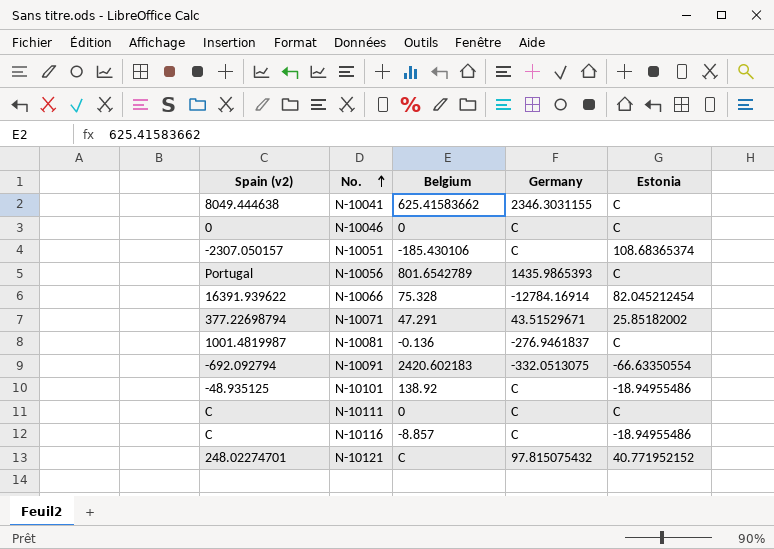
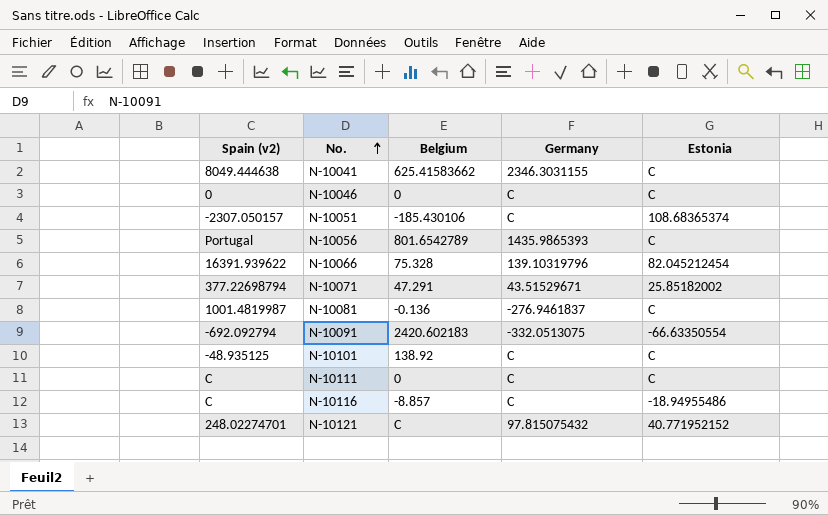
N-10066 | Germany: -12784.16914 -> 139.10319796
N-10101 | Estonia: -18.94955486 -> C

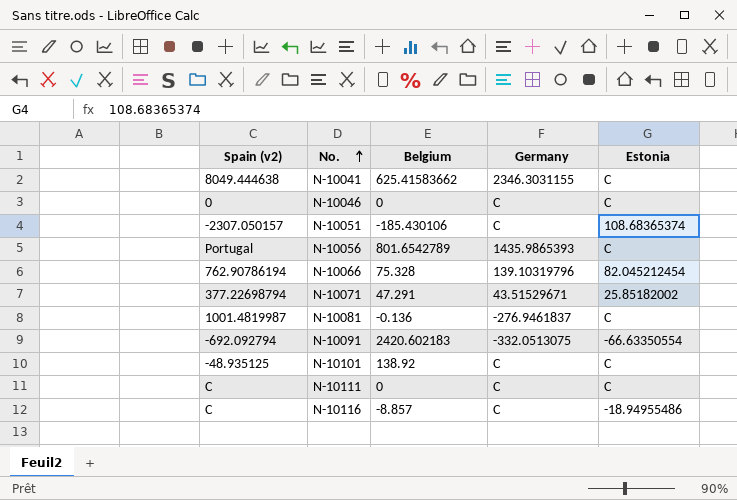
row N-10121: 248.02274701 | C | 97.815075432 | 40.771952152 -> none
N-10066 | Spain (v2): 16391.939622 -> 762.90786194

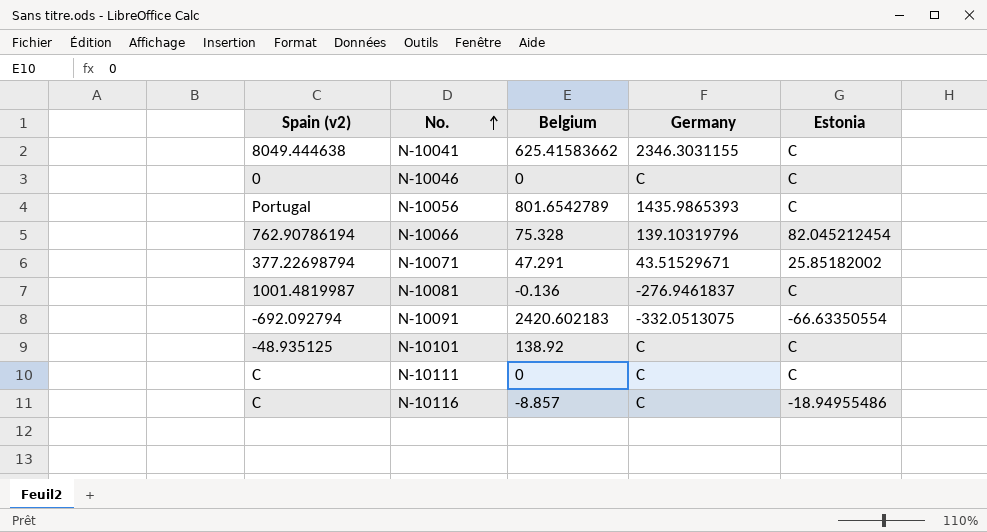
row N-10051: -2307.050157 | -185.430106 | C | 108.68365374 -> none

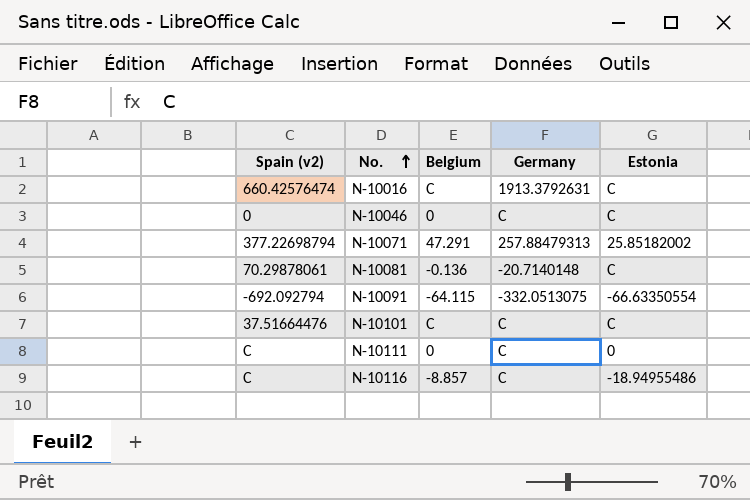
row N-10041: 8049.444638 | 625.41583662 | 2346.3031155 | C -> none
row N-10056: Portugal | 801.6542789 | 1435.9865393 | C -> none
row N-10066: 762.90786194 | 75.328 | 139.10319796 | 82.045212454 -> none
row N-10016: none -> 660.42576474 | C | 1913.3792631 | C
N-10071 | Germany: 43.51529671 -> 257.88479313
N-10081 | Spain (v2): 1001.4819987 -> 70.29878061
N-10081 | Germany: -276.9461837 -> -20.7140148
N-10091 | Belgium: 2420.602183 -> -64.115
N-10101 | Spain (v2): -48.935125 -> 37.51664476
N-10101 | Belgium: 138.92 -> C
N-10111 | Estonia: C -> 0

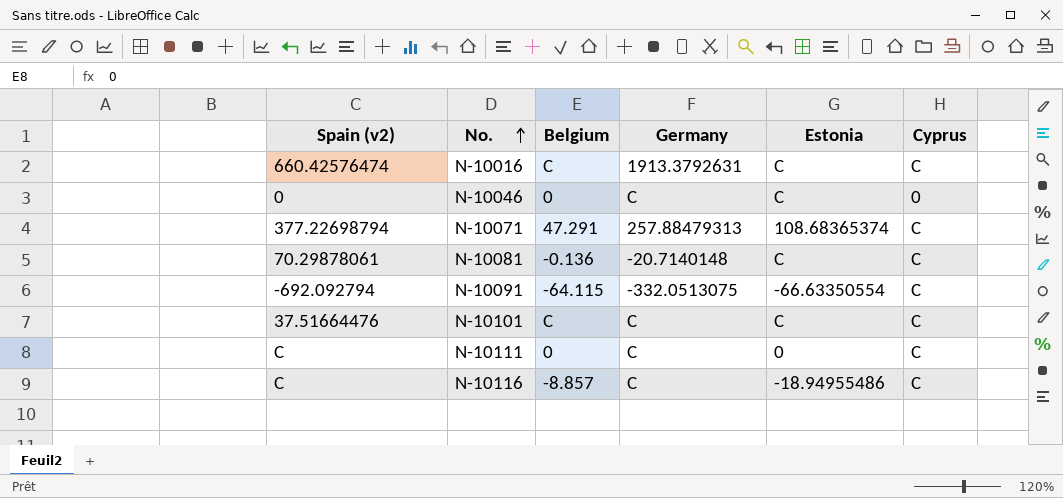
column Cyprus | position: none -> 6
N-10071 | Estonia: 25.85182002 -> 108.68365374

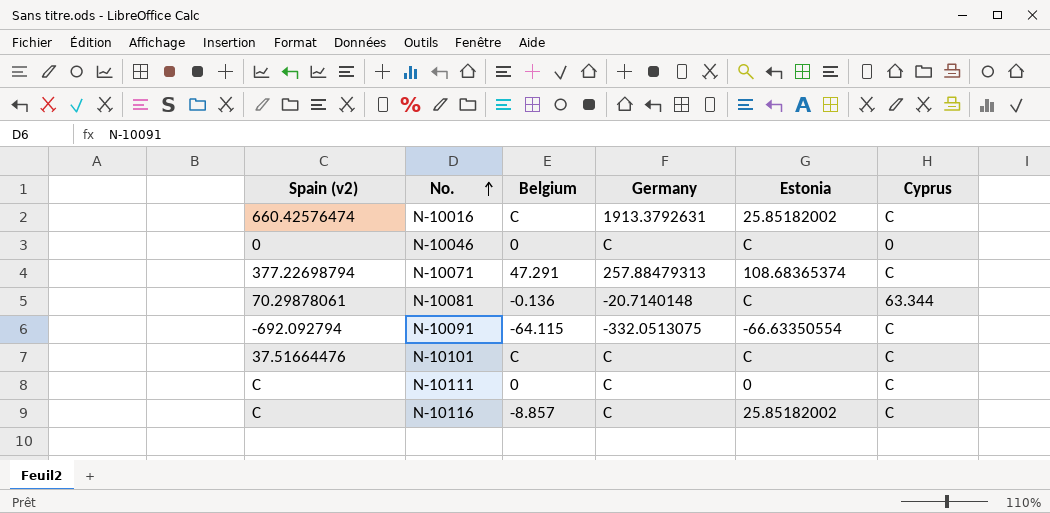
N-10016 | Estonia: C -> 25.85182002
N-10081 | Cyprus: C -> 63.344
N-10116 | Estonia: -18.94955486 -> 25.85182002

